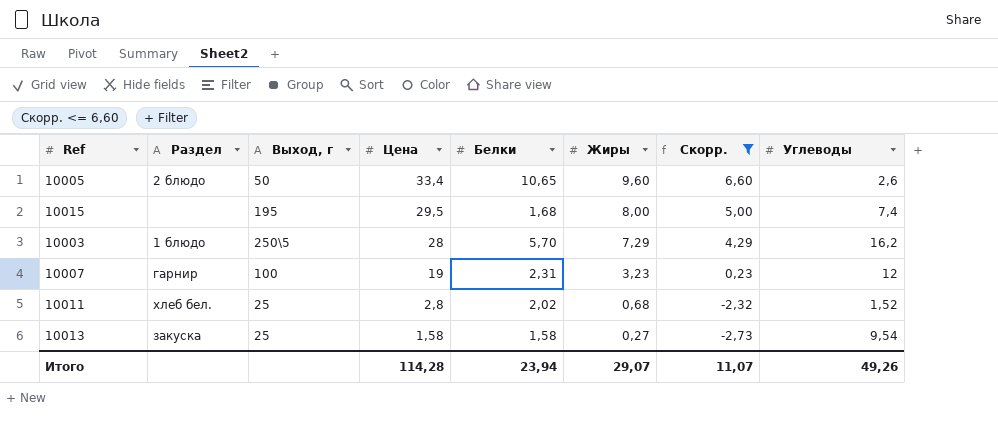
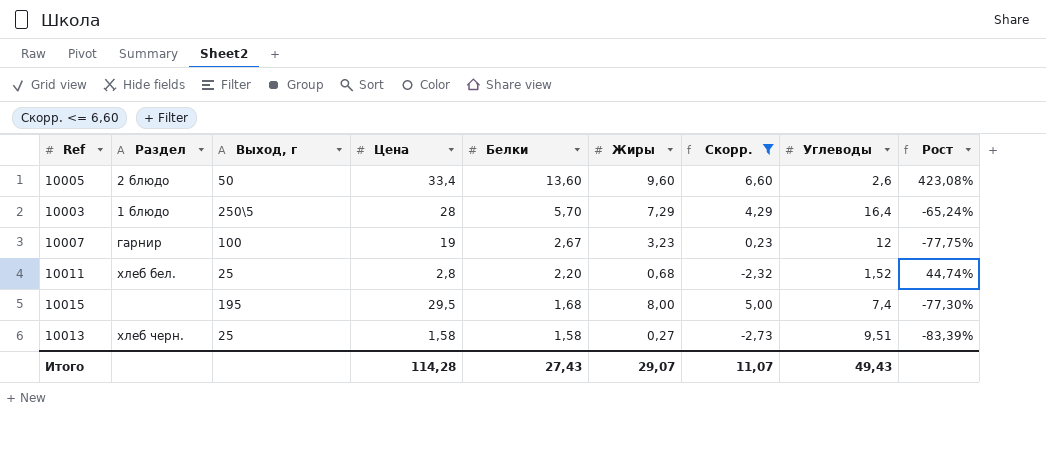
row order: Цена descending -> Белки descending
column Рост | formula: none -> ([Белки] - [Углеводы]) / [Углеводы]
10005 | Белки: 10,65 -> 13,60
10003 | Углеводы: 16,2 -> 16,4
10007 | Белки: 2,31 -> 2,67
10011 | Белки: 2,02 -> 2,20
10013 | Раздел: закуска -> хлеб черн.
10013 | Углеводы: 9,54 -> 9,51
Итого | Белки: 23,94 -> 27,43
Итого | Углеводы: 49,26 -> 49,43

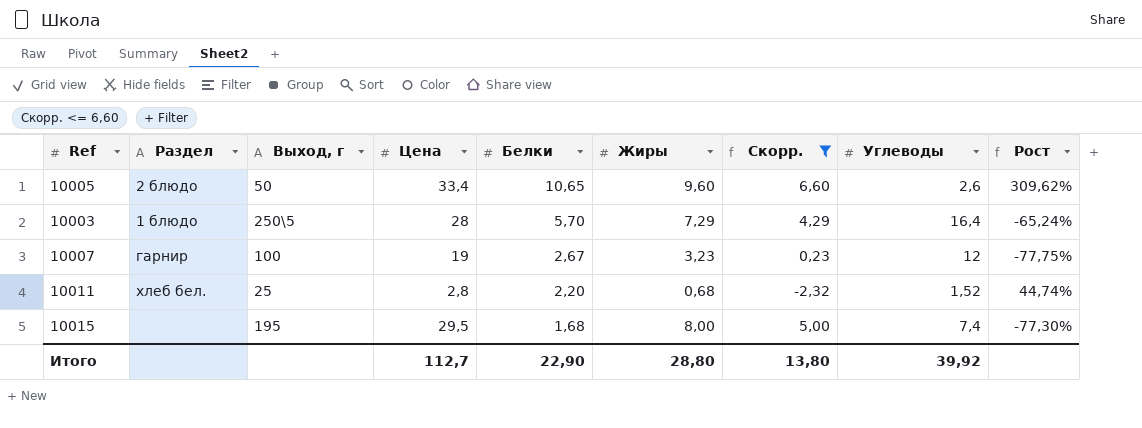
row 10013: хлеб черн. | 25 | 1,58 | 1,58 | 0,27 | -2,73 | 9,51 | -83,39% -> none
10005 | Белки: 13,60 -> 10,65
10005 | Рост: 423,08% -> 309,62%
Итого | Цена: 114,28 -> 112,7
Итого | Белки: 27,43 -> 22,90
Итого | Жиры: 29,07 -> 28,80
Итого | Скорр.: 11,07 -> 13,80
Итого | Углеводы: 49,43 -> 39,92

